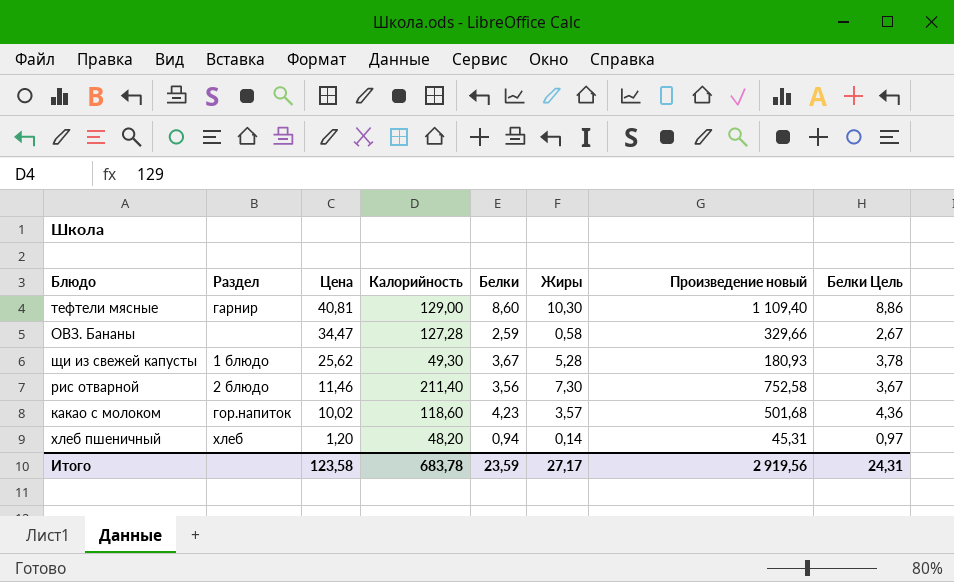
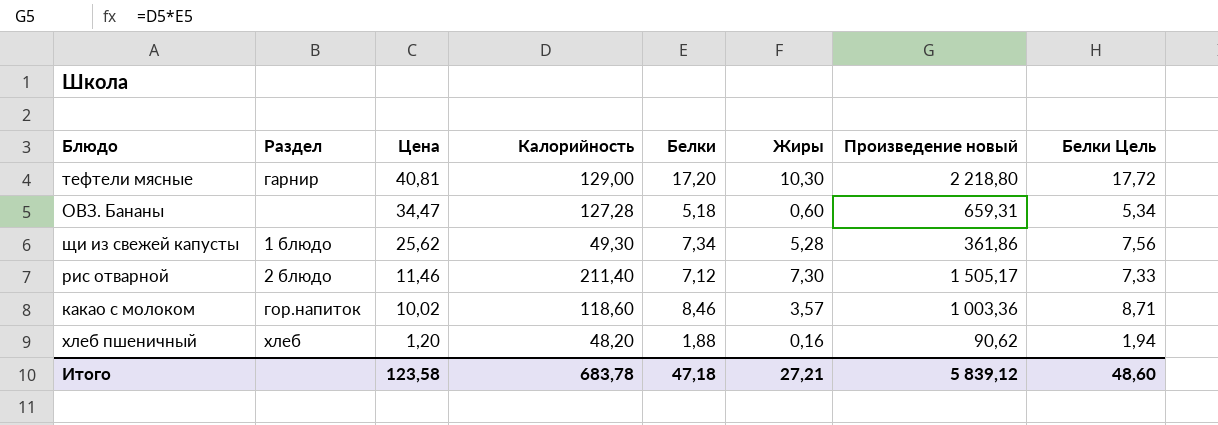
тефтели мясные | Белки: 8,60 -> 17,20
тефтели мясные | Произведение новый: 1 109,40 -> 2 218,80
тефтели мясные | Белки Цель: 8,86 -> 17,72
ОВЗ. Бананы | Белки: 2,59 -> 5,18
ОВЗ. Бананы | Жиры: 0,58 -> 0,60
ОВЗ. Бананы | Произведение новый: 329,66 -> 659,31
ОВЗ. Бананы | Белки Цель: 2,67 -> 5,34
щи из свежей капусты | Белки: 3,67 -> 7,34
щи из свежей капусты | Произведение новый: 180,93 -> 361,86
щи из свежей капусты | Белки Цель: 3,78 -> 7,56
рис отварной | Белки: 3,56 -> 7,12
рис отварной | Произведение новый: 752,58 -> 1 505,17
рис отварной | Белки Цель: 3,67 -> 7,33
какао с молоком | Белки: 4,23 -> 8,46
какао с молоком | Произведение новый: 501,68 -> 1 003,36
какао с молоком | Белки Цель: 4,36 -> 8,71
хлеб пшеничный | Белки: 0,94 -> 1,88
хлеб пшеничный | Жиры: 0,14 -> 0,16
хлеб пшеничный | Произведение новый: 45,31 -> 90,62
хлеб пшеничный | Белки Цель: 0,97 -> 1,94
Итого | Белки: 23,59 -> 47,18
Итого | Жиры: 27,17 -> 27,21
Итого | Произведение новый: 2 919,56 -> 5 839,12
Итого | Белки Цель: 24,31 -> 48,60

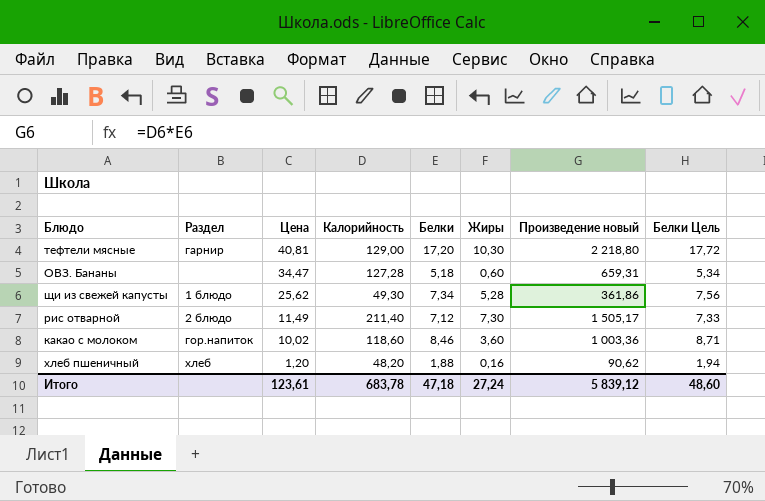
рис отварной | Цена: 11,46 -> 11,49
какао с молоком | Жиры: 3,57 -> 3,60
Итого | Цена: 123,58 -> 123,61
Итого | Жиры: 27,21 -> 27,24

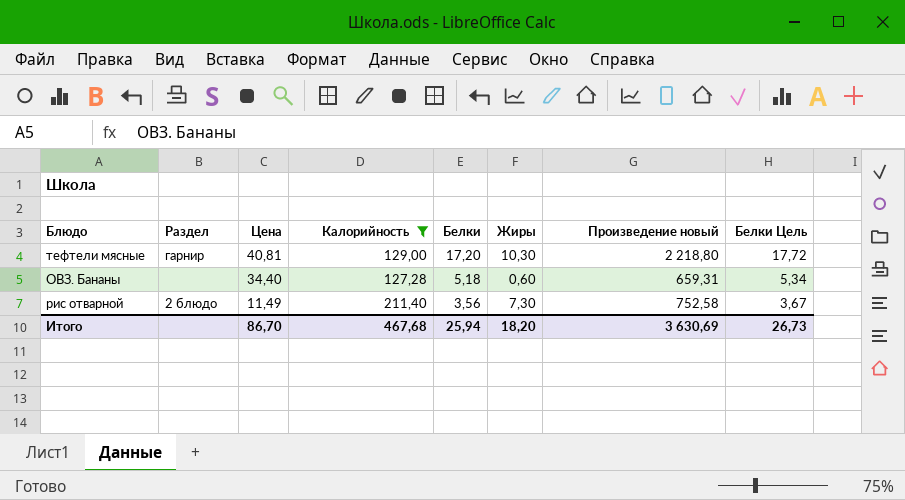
filter: none -> Калорийность >= 127,28
ОВЗ. Бананы | Цена: 34,47 -> 34,40
рис отварной | Белки: 7,12 -> 3,56
рис отварной | Произведение новый: 1 505,17 -> 752,58
рис отварной | Белки Цель: 7,33 -> 3,67
Итого | Цена: 123,61 -> 86,70
Итого | Калорийность: 683,78 -> 467,68
Итого | Белки: 47,18 -> 25,94
Итого | Жиры: 27,24 -> 18,20
Итого | Произведение новый: 5 839,12 -> 3 630,69
Итого | Белки Цель: 48,60 -> 26,73

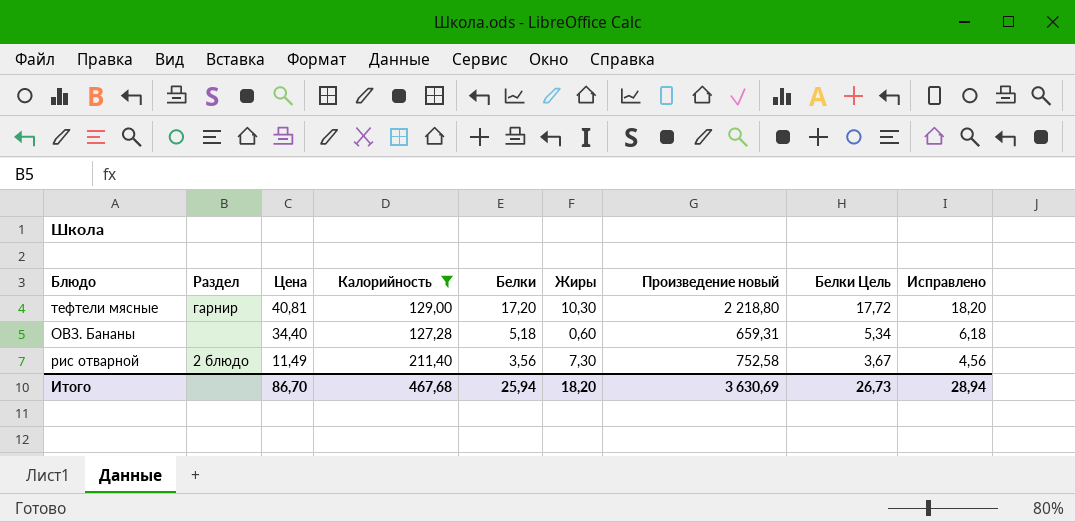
column Исправлено | formula: none -> [Белки] + 1

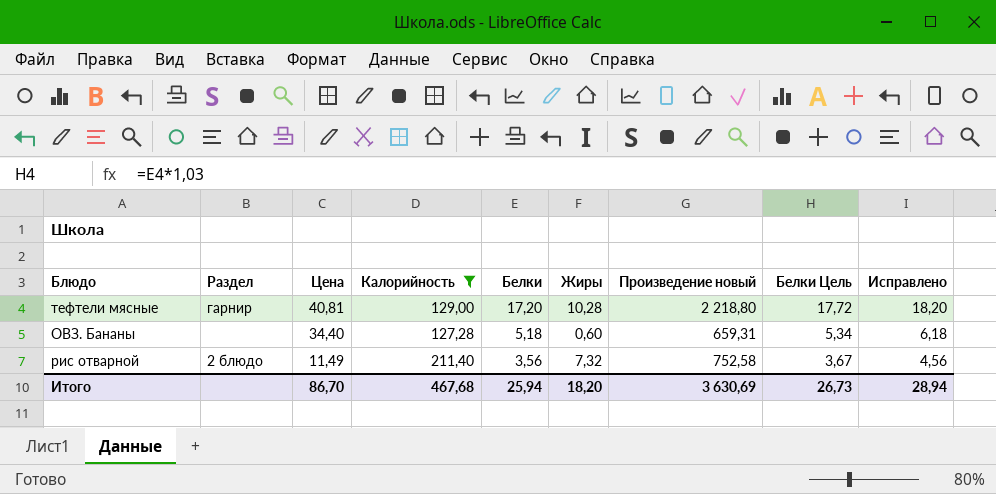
тефтели мясные | Жиры: 10,30 -> 10,28
рис отварной | Жиры: 7,30 -> 7,32

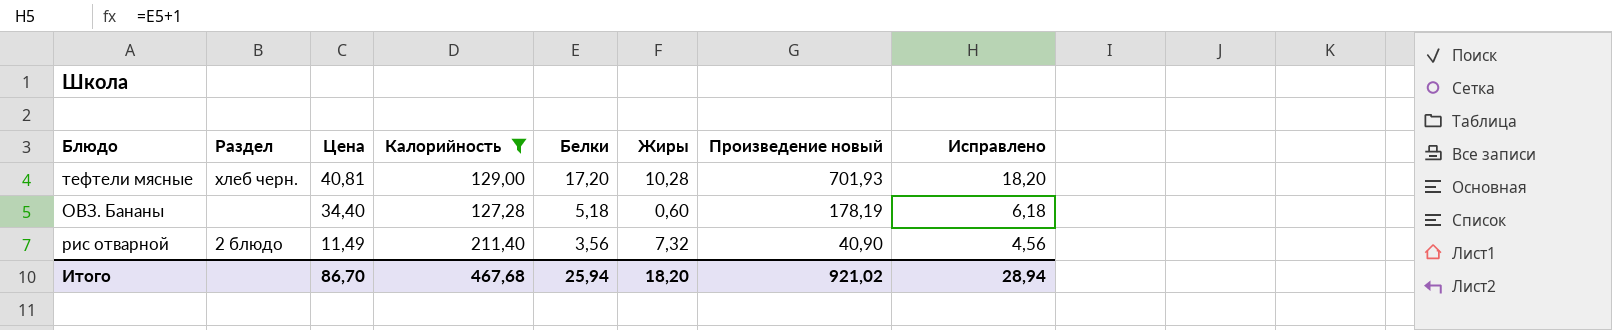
column Белки Цель | formula: [Белки] * 1,03 -> none
column Произведение новый | formula: [Калорийность] * [Белки] -> [Цена] * [Белки]
тефтели мясные | Раздел: гарнир -> хлеб черн.
Итого | Произведение новый: 3 630,69 -> 921,02

